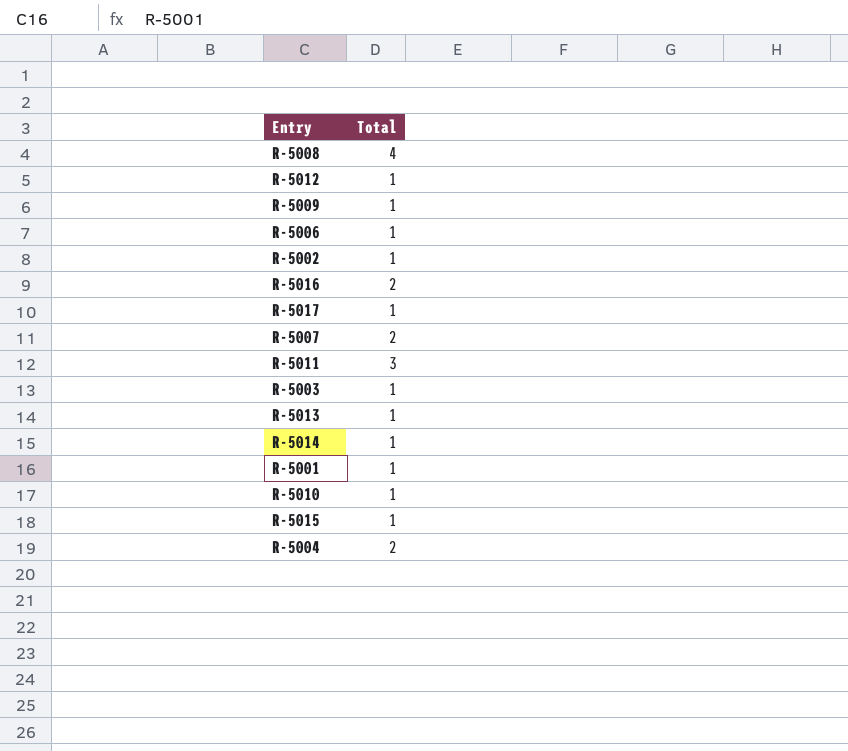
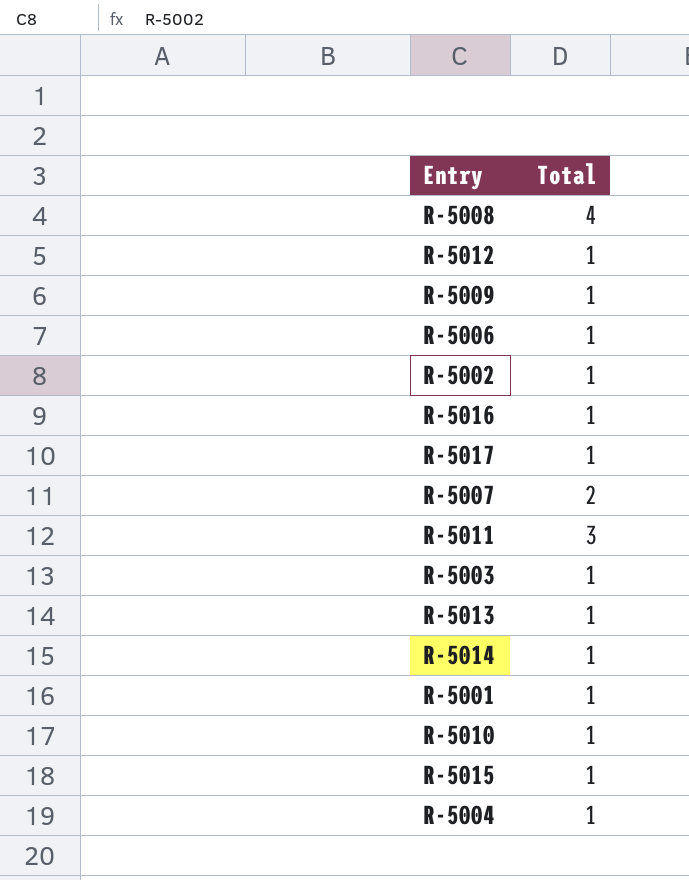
R-5016 | Total: 2 -> 1
R-5004 | Total: 2 -> 1

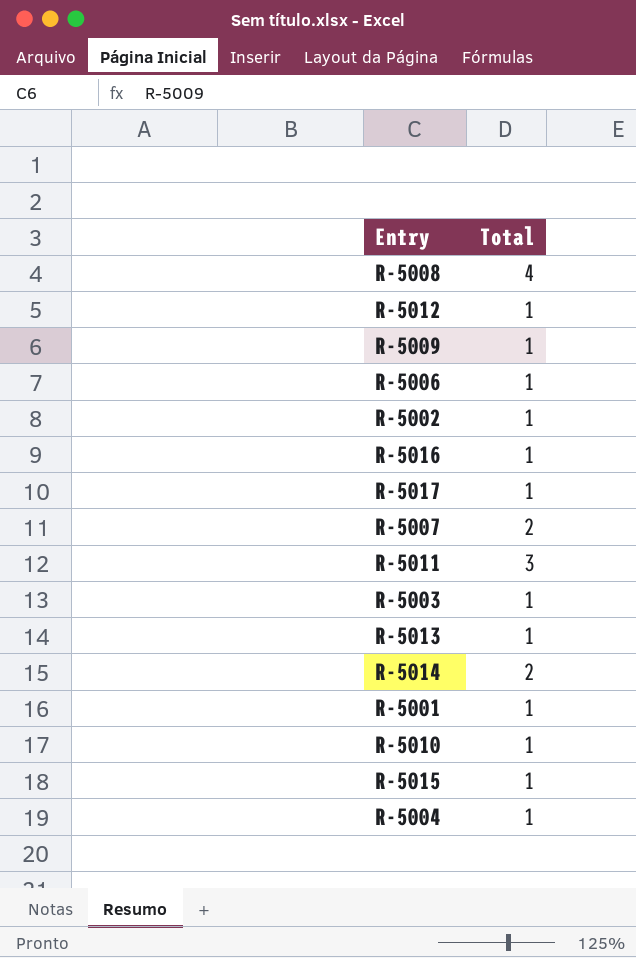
R-5014 | Total: 1 -> 2

